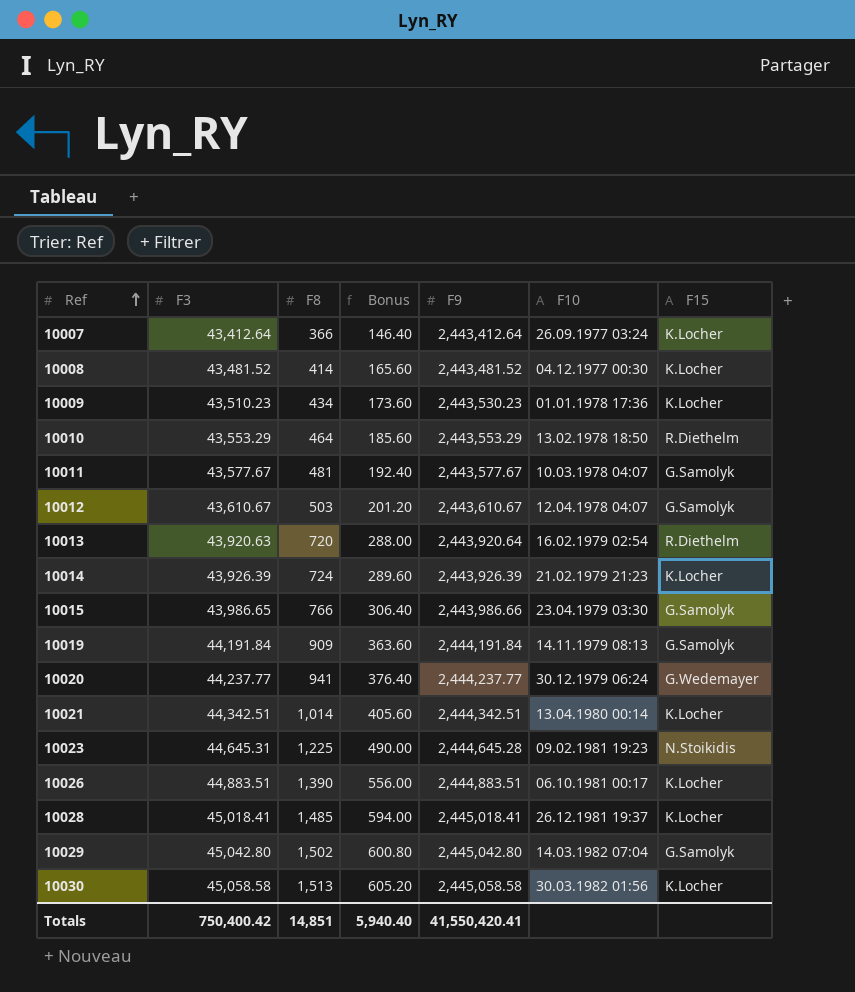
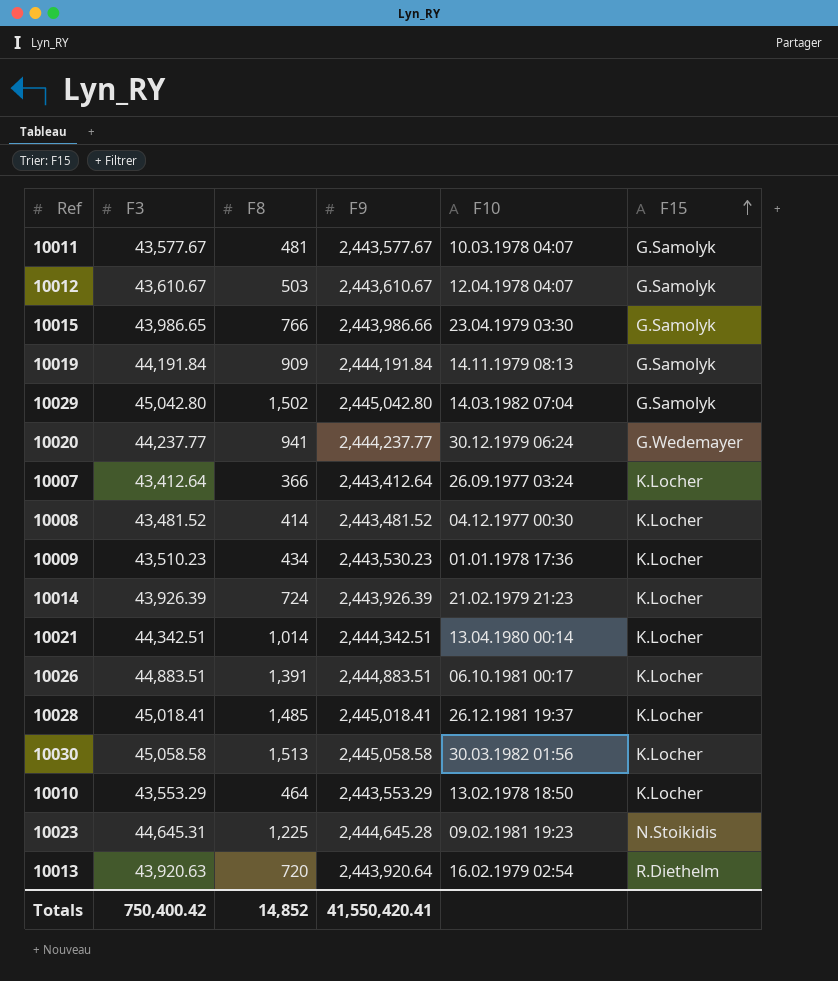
row order: Ref ascending -> F15 ascending
column Bonus | formula: [F8] * 0.4 -> none
10026 | F8: 1,390 -> 1,391
10010 | F15: R.Diethelm -> K.Locher
Totals | F8: 14,851 -> 14,852

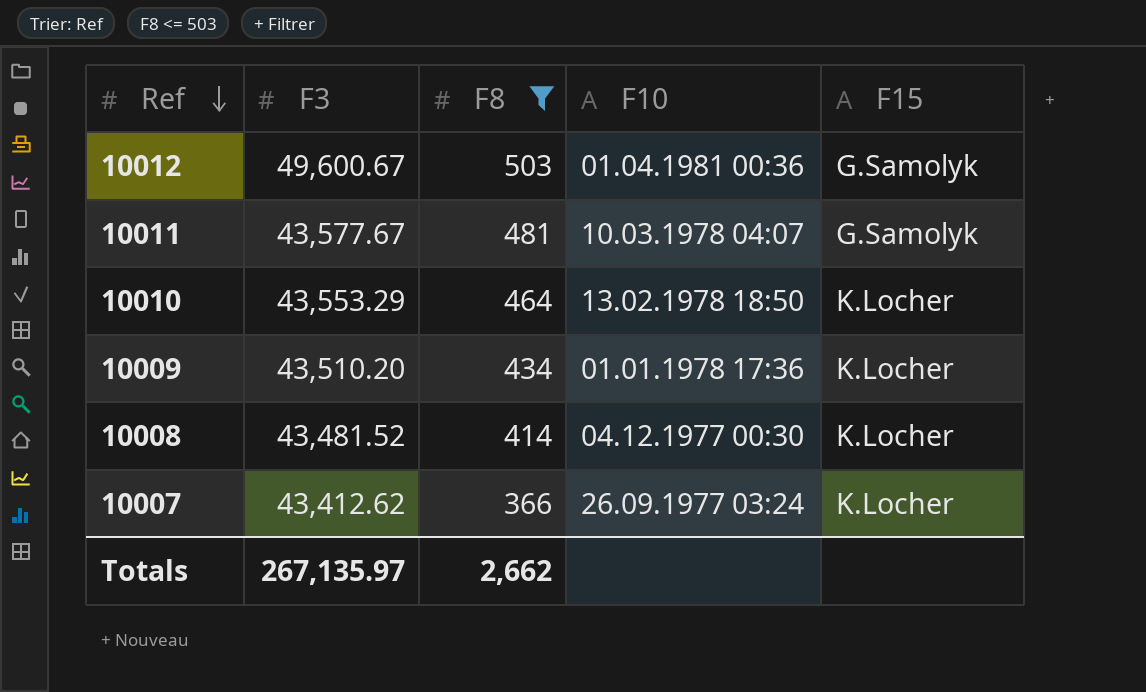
filter: none -> F8 <= 503
row order: F15 ascending -> Ref descending
column F9 | position: 4 -> none
10012 | F3: 43,610.67 -> 49,600.67
10012 | F10: 12.04.1978 04:07 -> 01.04.1981 00:36
10009 | F3: 43,510.23 -> 43,510.20
10007 | F3: 43,412.64 -> 43,412.62
Totals | F3: 750,400.42 -> 267,135.97
Totals | F8: 14,852 -> 2,662

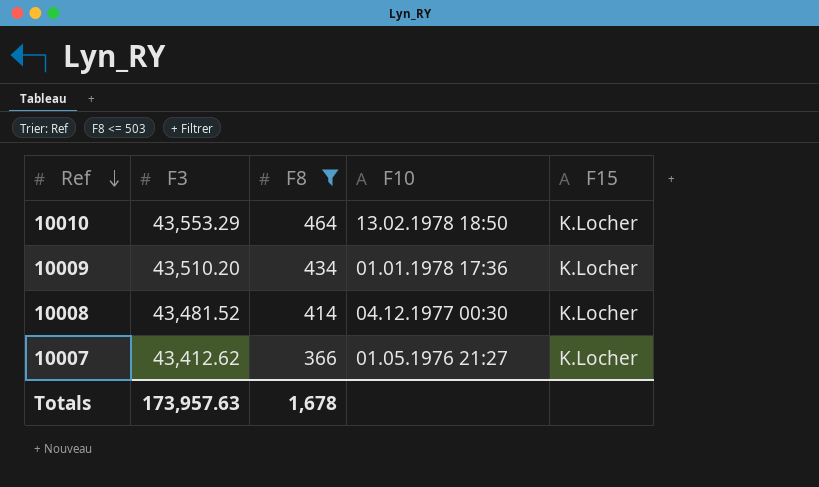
row 10012: 49,600.67 | 503 | 01.04.1981 00:36 | G.Samolyk -> none
row 10011: 43,577.67 | 481 | 10.03.1978 04:07 | G.Samolyk -> none
10007 | F10: 26.09.1977 03:24 -> 01.05.1976 21:27
Totals | F3: 267,135.97 -> 173,957.63
Totals | F8: 2,662 -> 1,678

